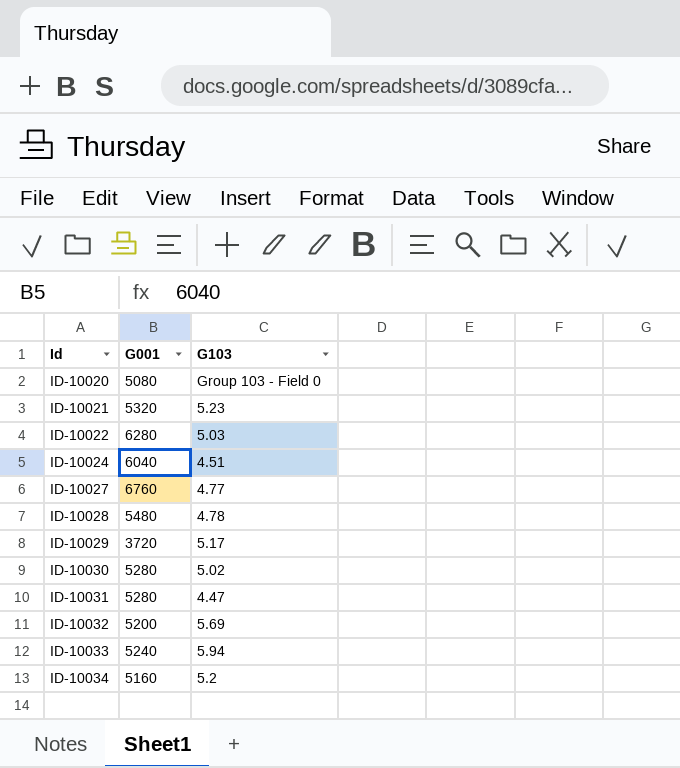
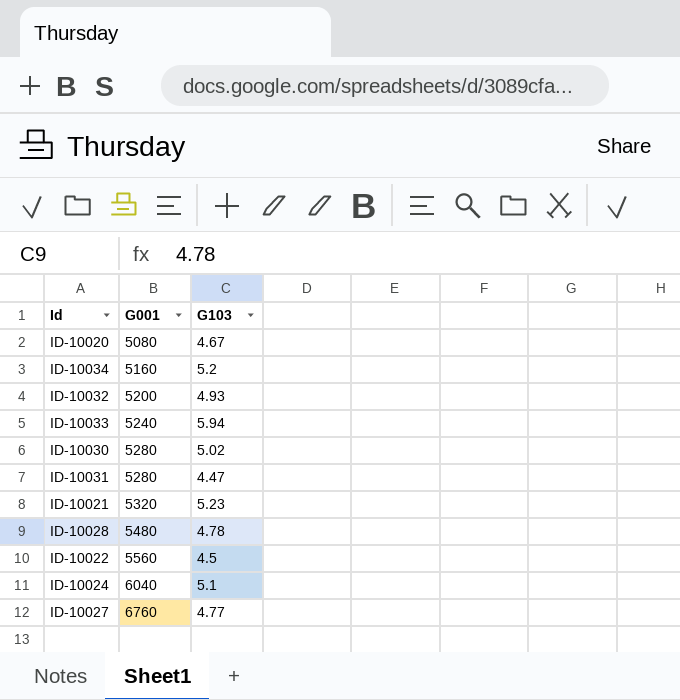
row order: Id ascending -> G001 ascending
row ID-10029: 3720 | 5.17 -> none
ID-10020 | G103: Group 103 - Field 0 -> 4.67
ID-10032 | G103: 5.69 -> 4.93
ID-10022 | G001: 6280 -> 5560
ID-10022 | G103: 5.03 -> 4.5
ID-10024 | G103: 4.51 -> 5.1

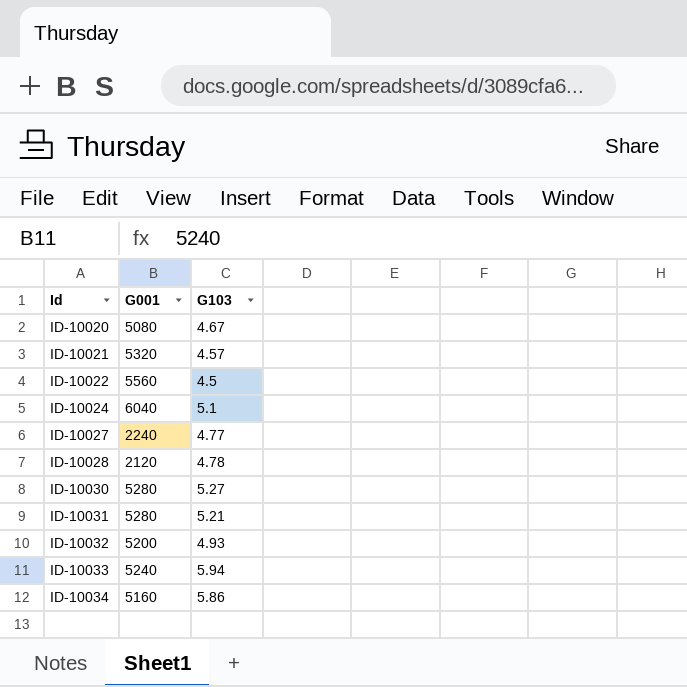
row order: G001 ascending -> Id ascending
ID-10021 | G103: 5.23 -> 4.57
ID-10027 | G001: 6760 -> 2240
ID-10028 | G001: 5480 -> 2120
ID-10030 | G103: 5.02 -> 5.27
ID-10031 | G103: 4.47 -> 5.21
ID-10034 | G103: 5.2 -> 5.86

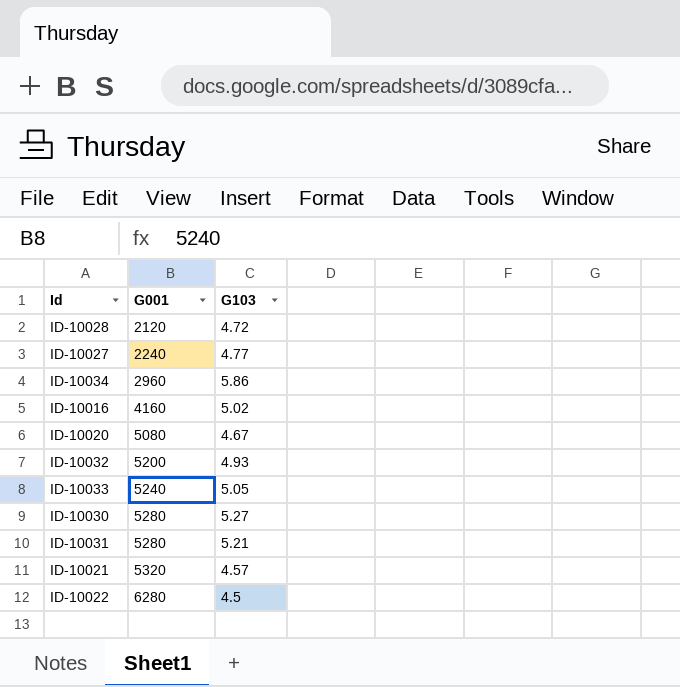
row order: Id ascending -> G001 ascending
row ID-10024: 6040 | 5.1 -> none
ID-10028 | G103: 4.78 -> 4.72
ID-10034 | G001: 5160 -> 2960
row ID-10016: none -> 4160 | 5.02
ID-10033 | G103: 5.94 -> 5.05
ID-10022 | G001: 5560 -> 6280

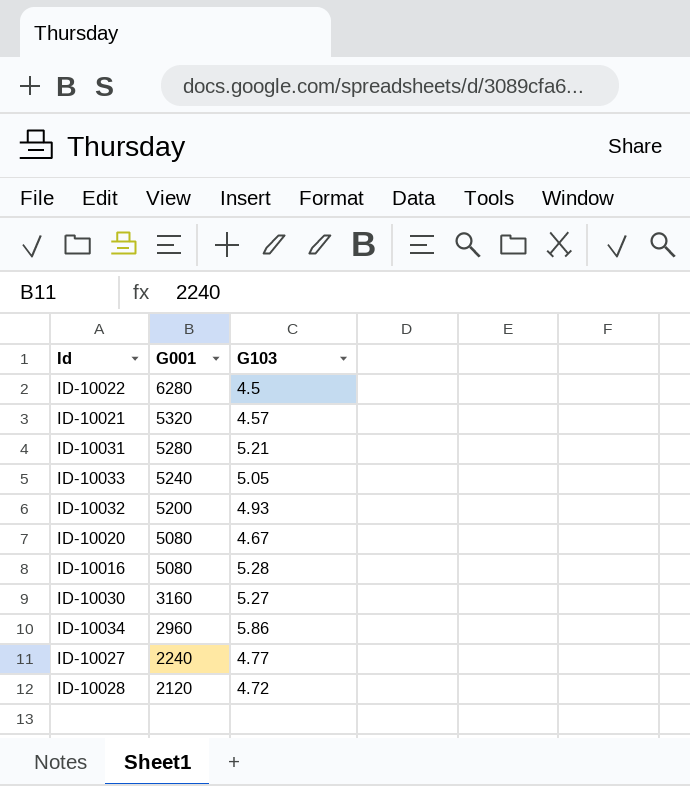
row order: G001 ascending -> G001 descending
ID-10016 | G001: 4160 -> 5080
ID-10016 | G103: 5.02 -> 5.28
ID-10030 | G001: 5280 -> 3160

